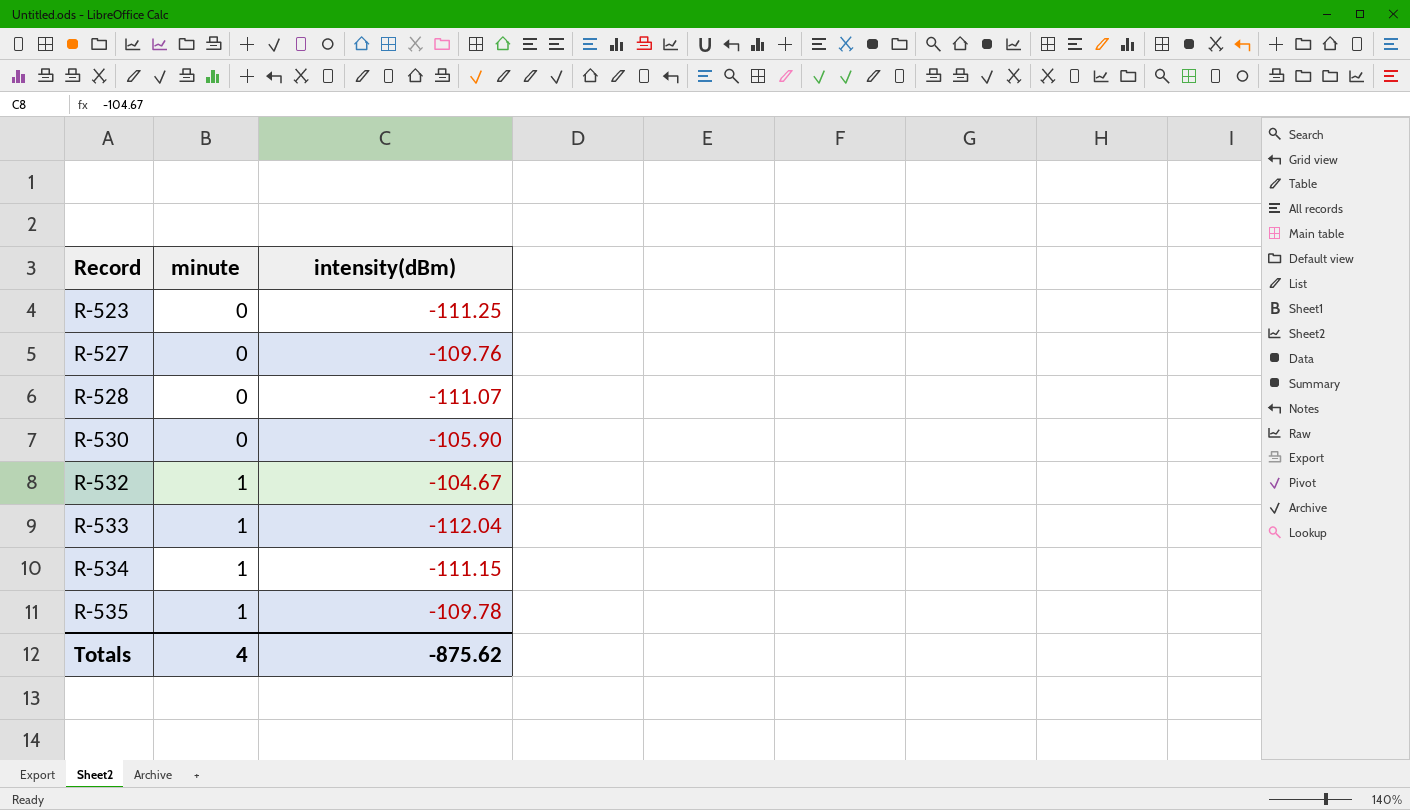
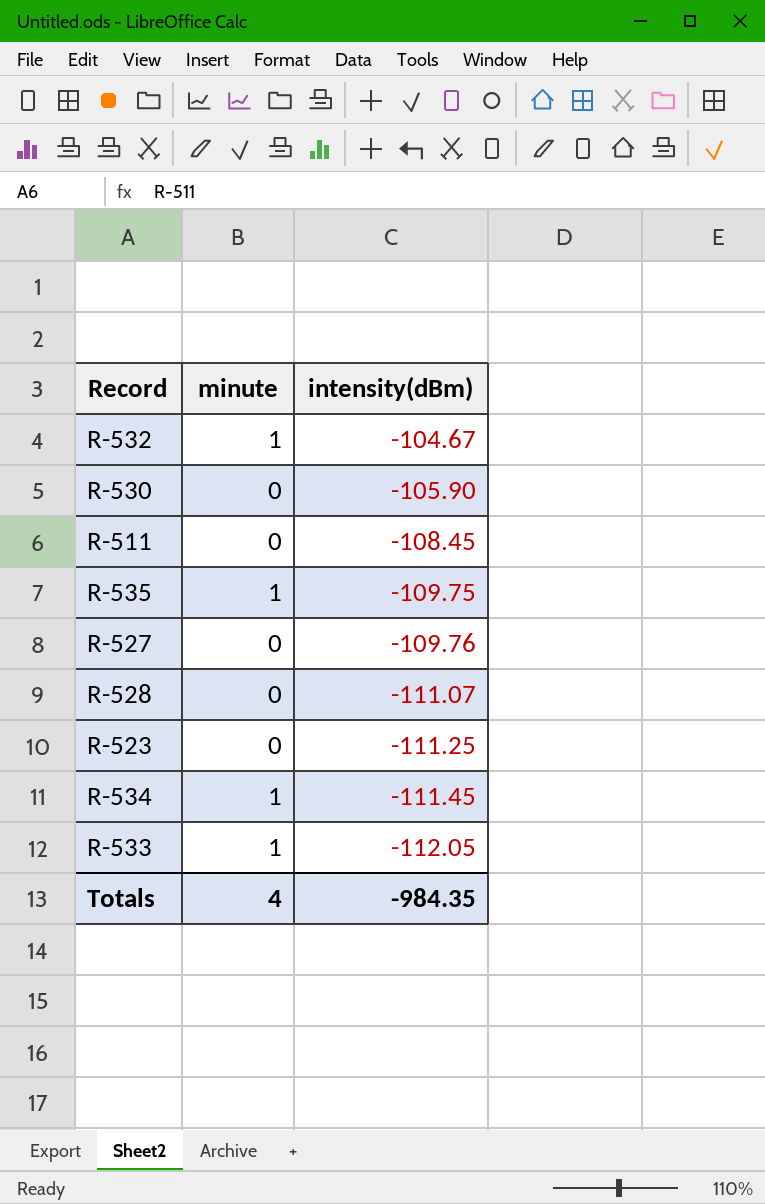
row order: Record ascending -> intensity(dBm) descending
row R-511: none -> 0 | -108.45
R-535 | intensity(dBm): -109.78 -> -109.75
R-534 | intensity(dBm): -111.15 -> -111.45
R-533 | intensity(dBm): -112.04 -> -112.05
Totals | intensity(dBm): -875.62 -> -984.35

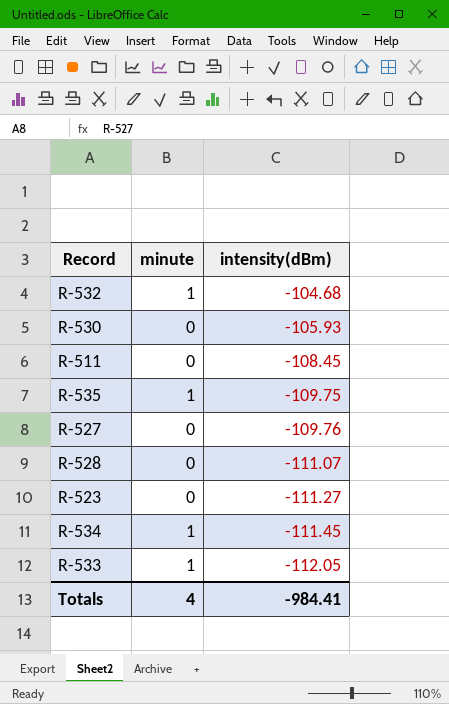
R-532 | intensity(dBm): -104.67 -> -104.68
R-530 | intensity(dBm): -105.90 -> -105.93
R-523 | intensity(dBm): -111.25 -> -111.27
Totals | intensity(dBm): -984.35 -> -984.41

